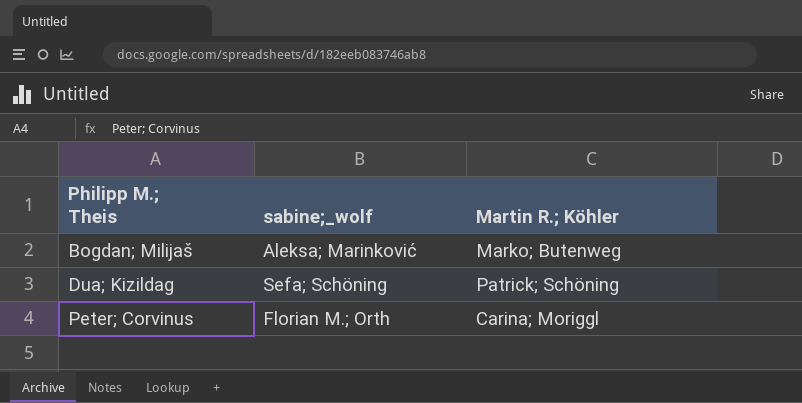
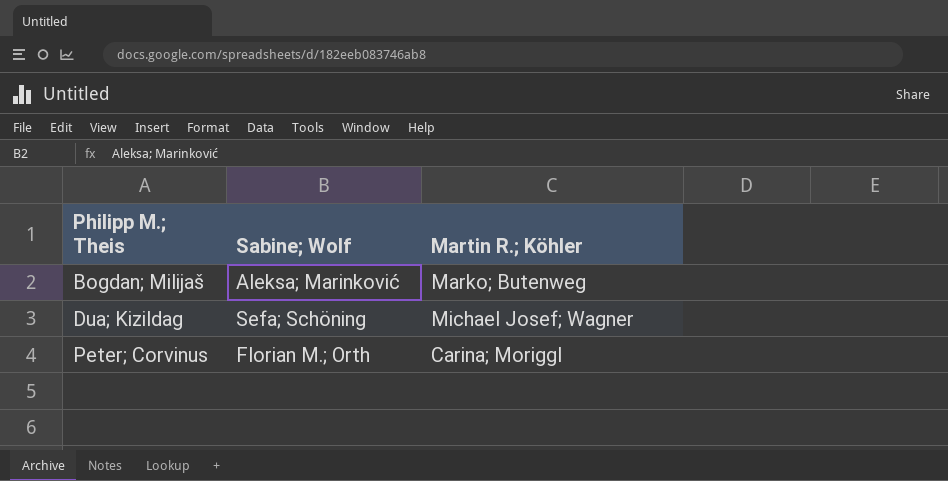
column name: sabine;_wolf -> Sabine; Wolf
Dua; Kizildag | Martin R.; Köhler: Patrick; Schöning -> Michael Josef; Wagner

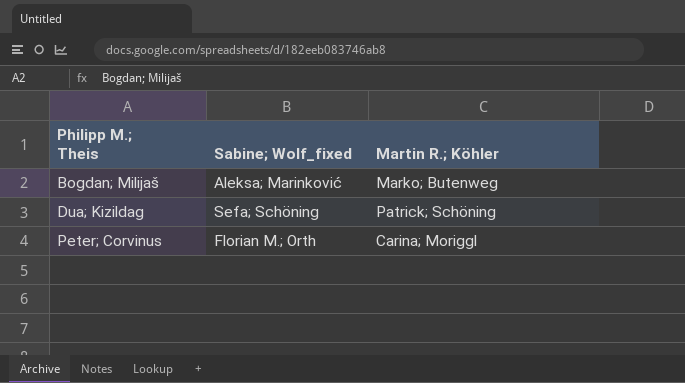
column name: Sabine; Wolf -> Sabine; Wolf_fixed
Dua; Kizildag | Martin R.; Köhler: Michael Josef; Wagner -> Patrick; Schöning

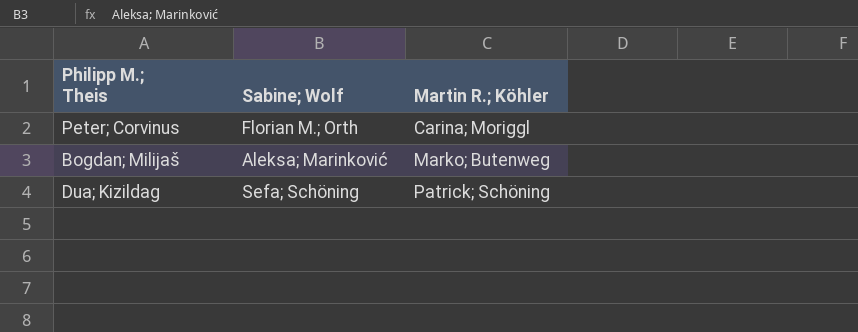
row order: Philipp M.; Theis ascending -> Martin R.; Köhler ascending
column name: Sabine; Wolf_fixed -> Sabine; Wolf

